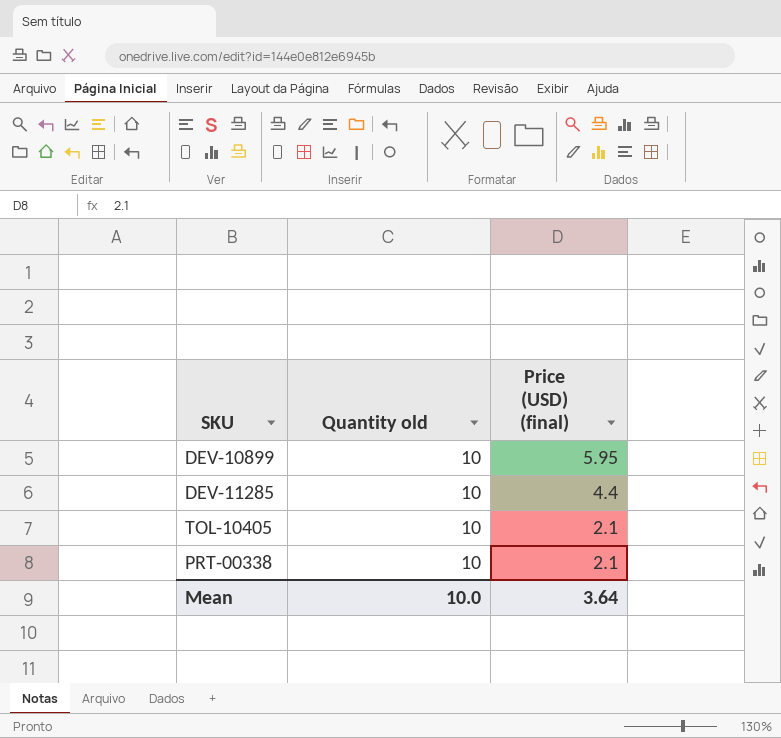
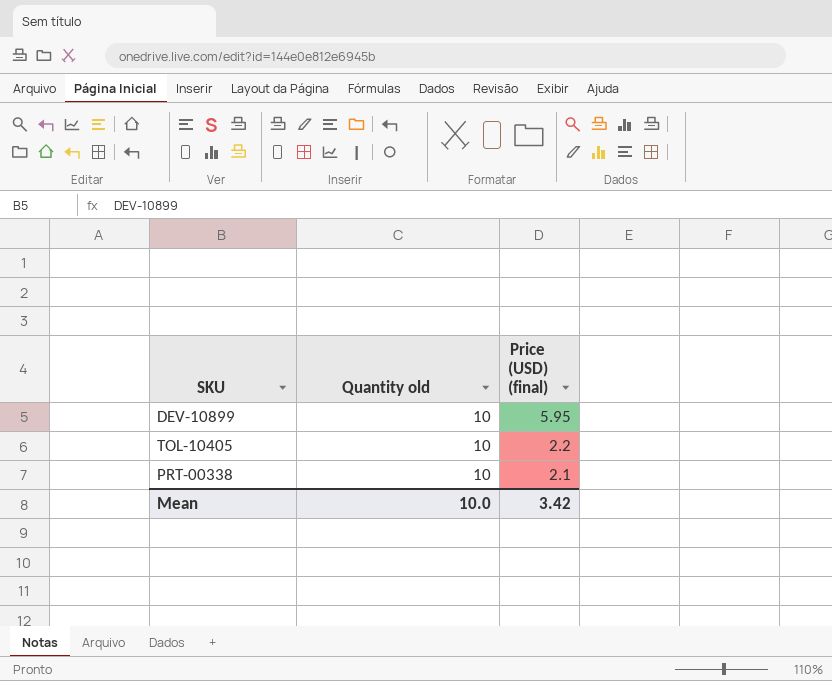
row DEV-11285: 10 | 4.4 -> none
TOL-10405 | Price (USD) (final): 2.1 -> 2.2
Mean | Price (USD) (final): 3.64 -> 3.42

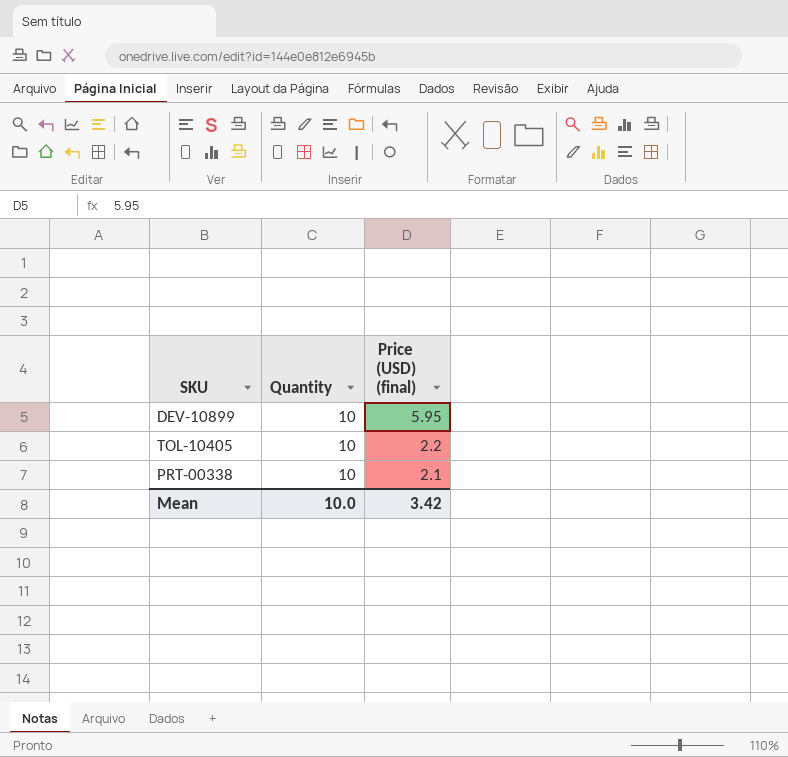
column name: Quantity old -> Quantity

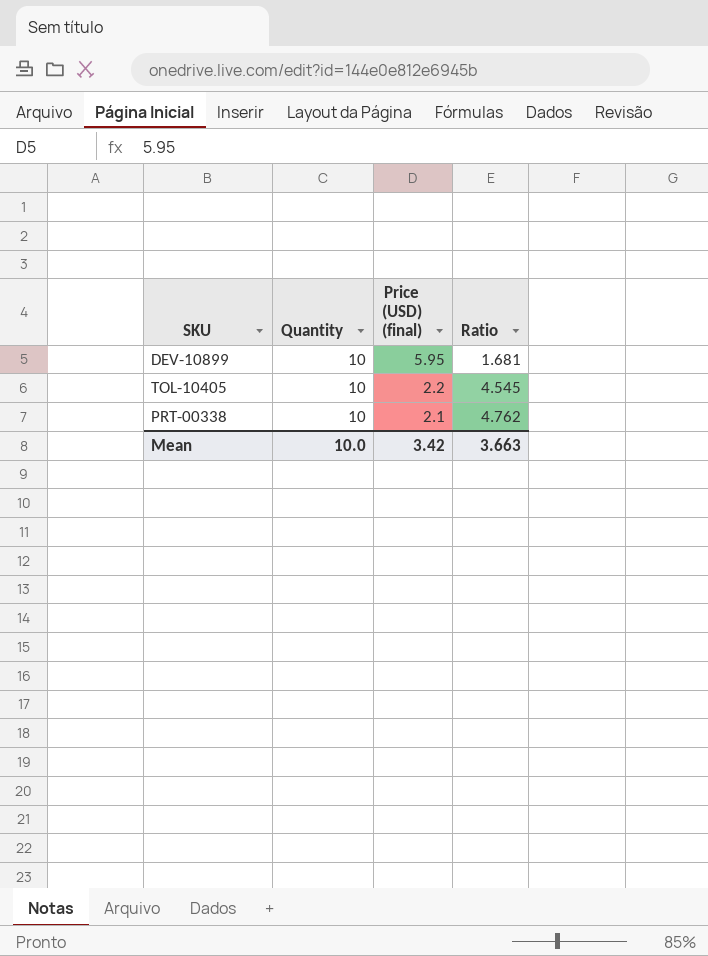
column Ratio | formula: none -> [Quantity] / [Price (USD) (final)]

